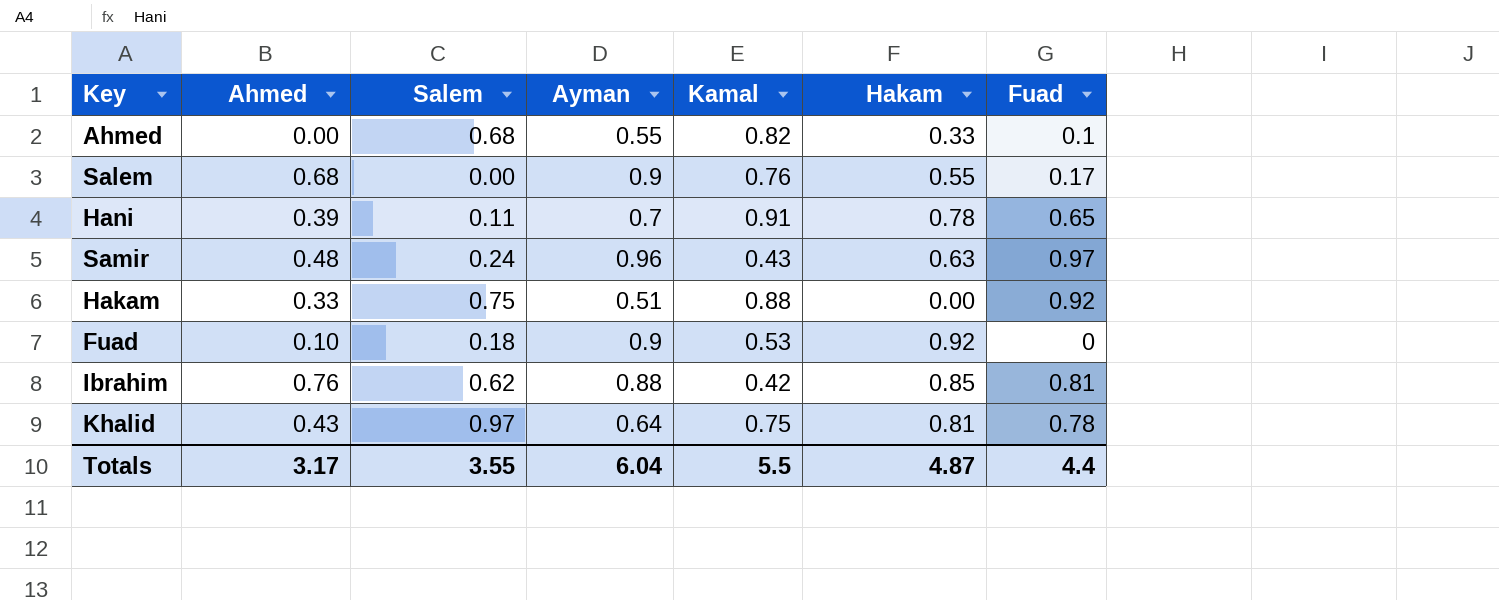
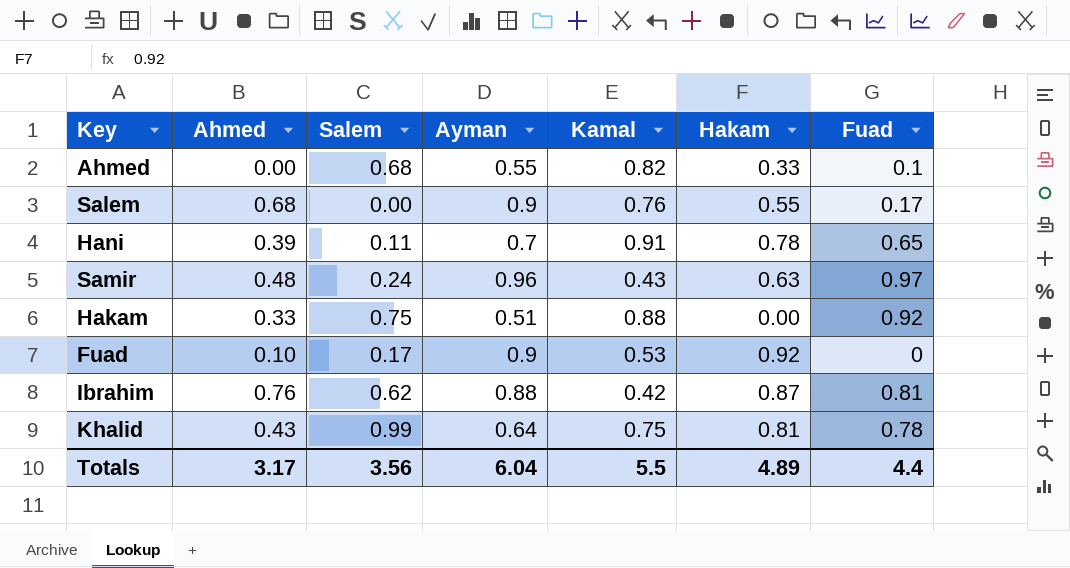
Fuad | Salem: 0.18 -> 0.17
Ibrahim | Hakam: 0.85 -> 0.87
Khalid | Salem: 0.97 -> 0.99
Totals | Salem: 3.55 -> 3.56
Totals | Hakam: 4.87 -> 4.89

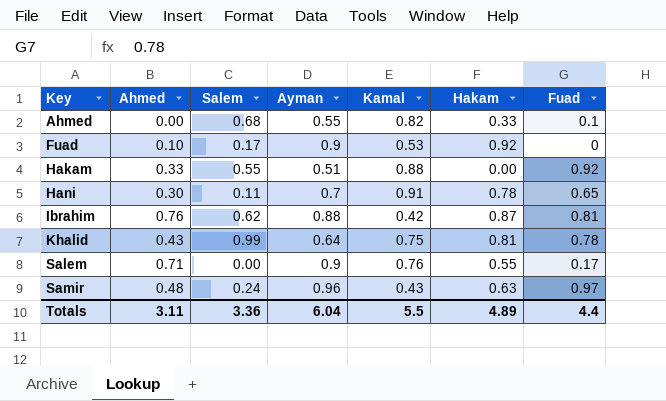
row order: none -> Key ascending
Hakam | Salem: 0.75 -> 0.55
Hani | Ahmed: 0.39 -> 0.30
Salem | Ahmed: 0.68 -> 0.71
Totals | Ahmed: 3.17 -> 3.11
Totals | Salem: 3.56 -> 3.36

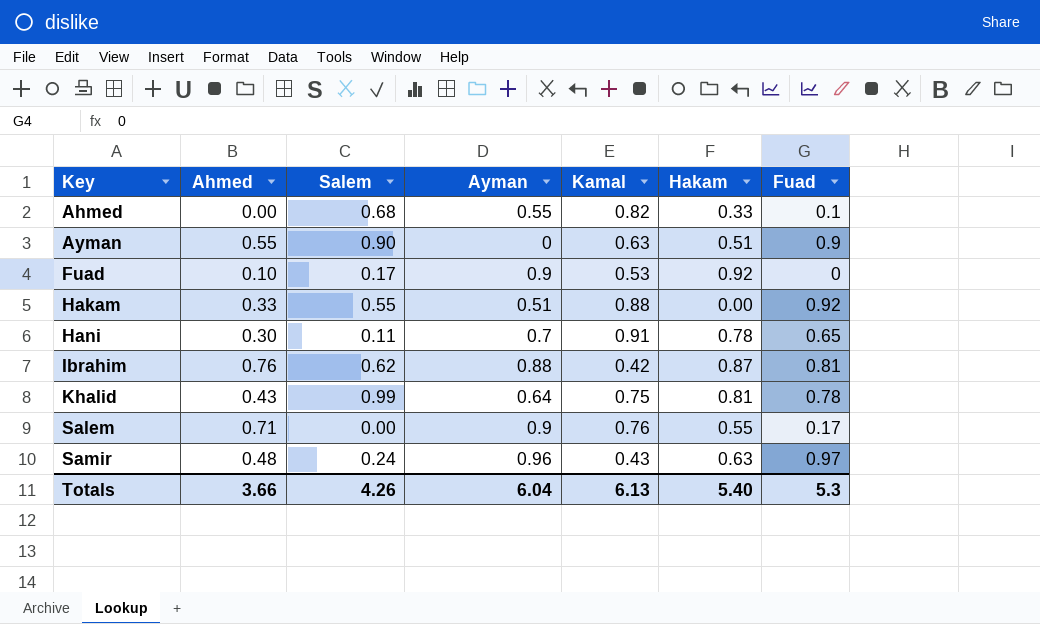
row Ayman: none -> 0.55 | 0.90 | 0 | 0.63 | 0.51 | 0.9
Totals | Ahmed: 3.11 -> 3.66
Totals | Salem: 3.36 -> 4.26
Totals | Kamal: 5.5 -> 6.13
Totals | Hakam: 4.89 -> 5.40
Totals | Fuad: 4.4 -> 5.3

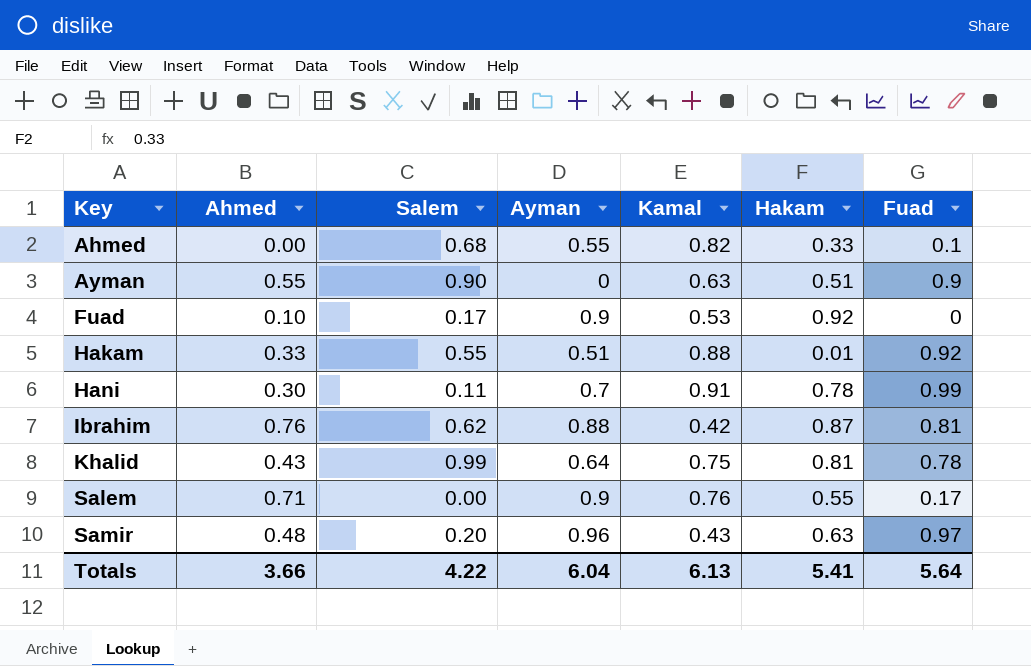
Hakam | Hakam: 0.00 -> 0.01
Hani | Fuad: 0.65 -> 0.99
Samir | Salem: 0.24 -> 0.20
Totals | Salem: 4.26 -> 4.22
Totals | Hakam: 5.40 -> 5.41
Totals | Fuad: 5.3 -> 5.64

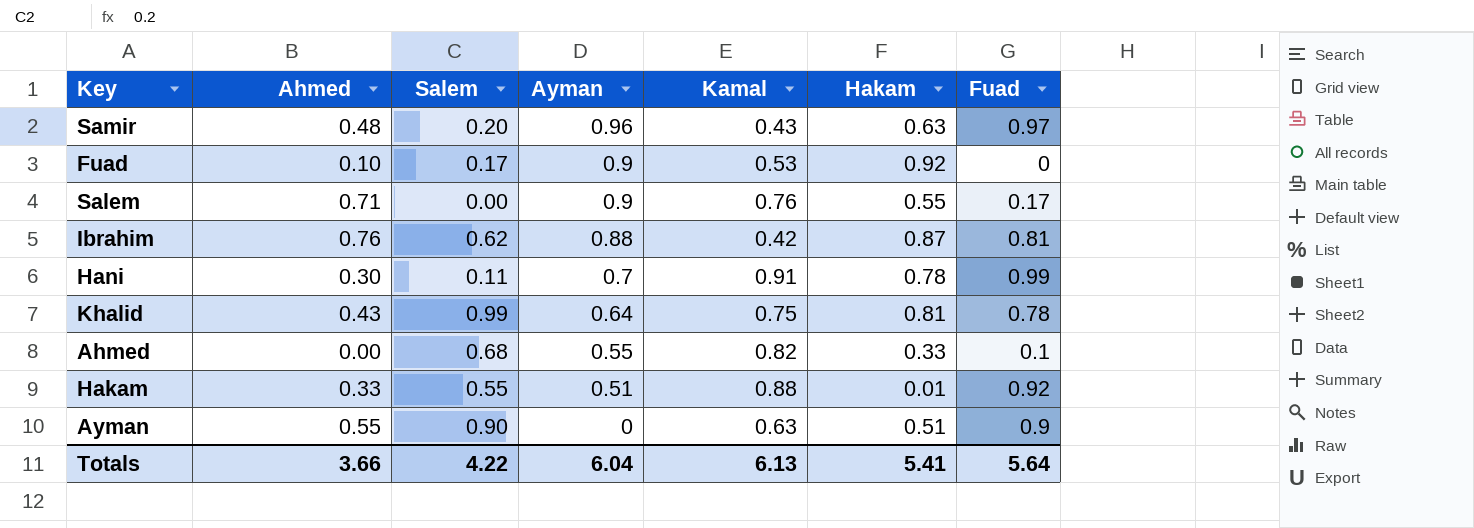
row order: Key ascending -> Ayman descending

